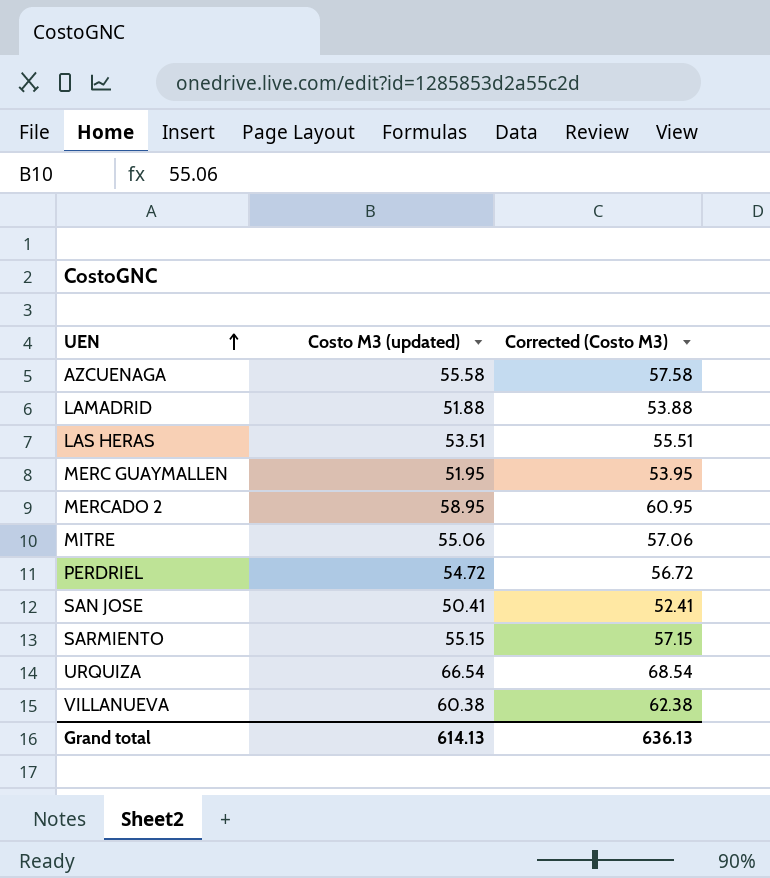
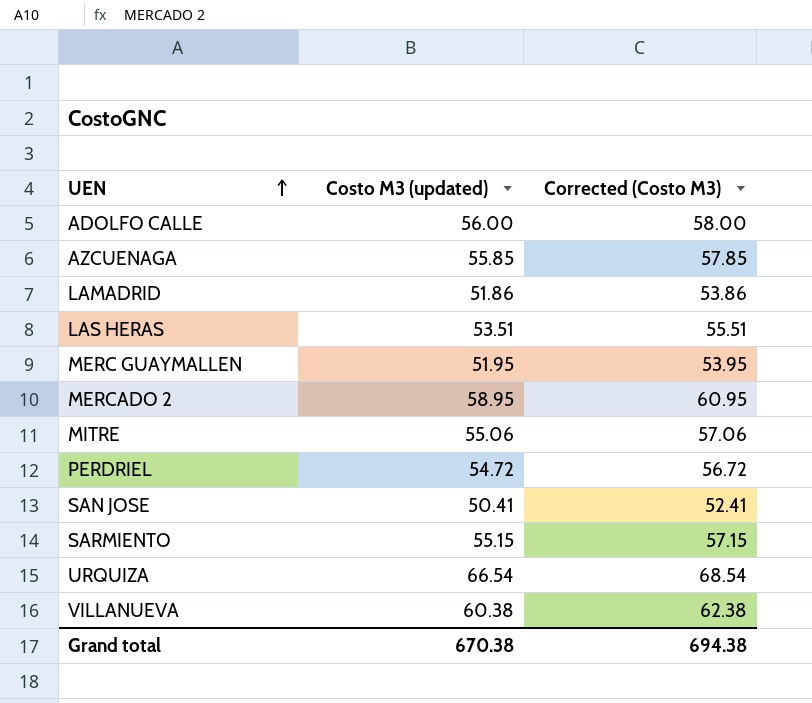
row ADOLFO CALLE: none -> 56.00 | 58.00
AZCUENAGA | Costo M3 (updated): 55.58 -> 55.85
AZCUENAGA | Corrected (Costo M3): 57.58 -> 57.85
LAMADRID | Costo M3 (updated): 51.88 -> 51.86
LAMADRID | Corrected (Costo M3): 53.88 -> 53.86
Grand total | Costo M3 (updated): 614.13 -> 670.38
Grand total | Corrected (Costo M3): 636.13 -> 694.38

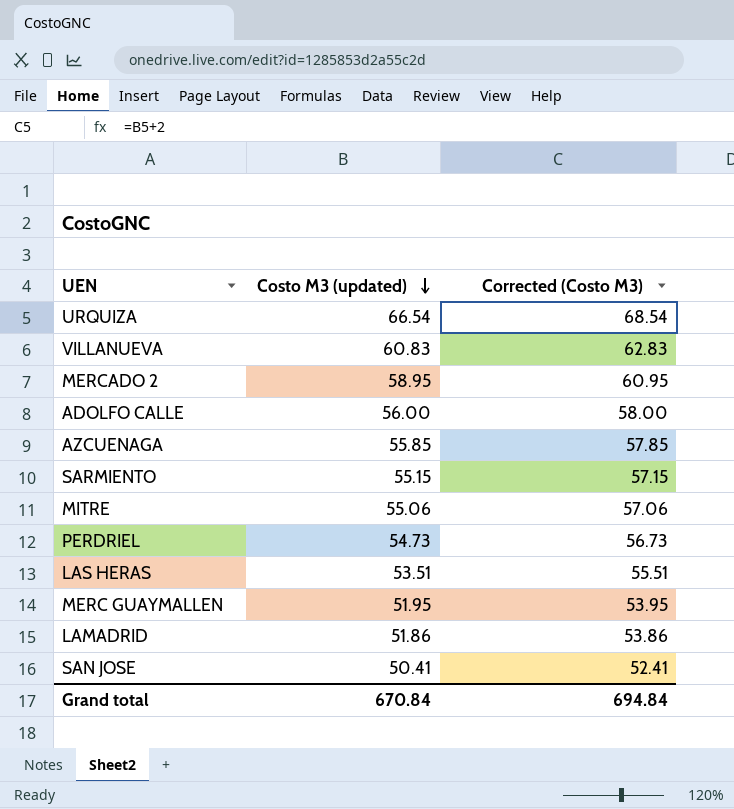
row order: UEN ascending -> Costo M3 (updated) descending
VILLANUEVA | Costo M3 (updated): 60.38 -> 60.83
VILLANUEVA | Corrected (Costo M3): 62.38 -> 62.83
PERDRIEL | Costo M3 (updated): 54.72 -> 54.73
PERDRIEL | Corrected (Costo M3): 56.72 -> 56.73
Grand total | Costo M3 (updated): 670.38 -> 670.84
Grand total | Corrected (Costo M3): 694.38 -> 694.84

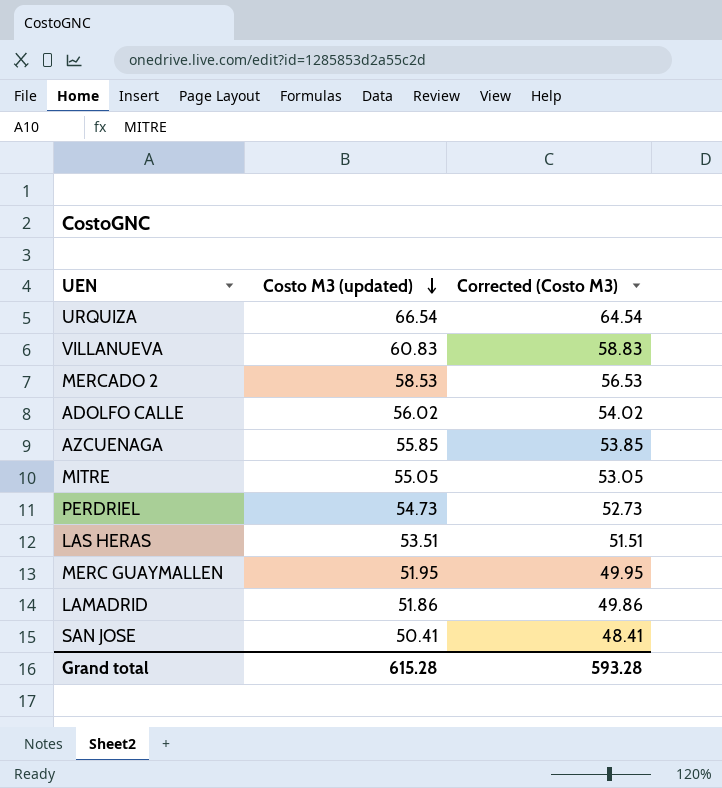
column Corrected (Costo M3) | formula: [Costo M3 (updated)] + 2 -> [Costo M3 (updated)] - 2
row SARMIENTO: 55.15 | 57.15 -> none
MERCADO 2 | Costo M3 (updated): 58.95 -> 58.53
ADOLFO CALLE | Costo M3 (updated): 56.00 -> 56.02
MITRE | Costo M3 (updated): 55.06 -> 55.05
Grand total | Costo M3 (updated): 670.84 -> 615.28
Grand total | Corrected (Costo M3): 694.84 -> 593.28

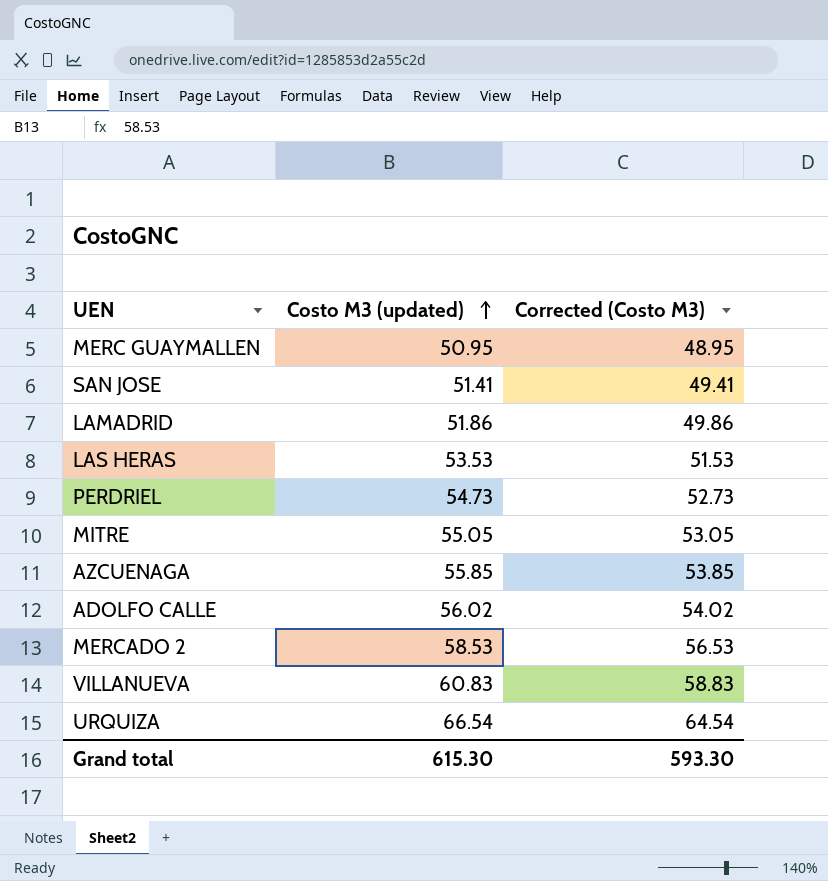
row order: Costo M3 (updated) descending -> Costo M3 (updated) ascending
MERC GUAYMALLEN | Costo M3 (updated): 51.95 -> 50.95
MERC GUAYMALLEN | Corrected (Costo M3): 49.95 -> 48.95
SAN JOSE | Costo M3 (updated): 50.41 -> 51.41
SAN JOSE | Corrected (Costo M3): 48.41 -> 49.41
LAS HERAS | Costo M3 (updated): 53.51 -> 53.53
LAS HERAS | Corrected (Costo M3): 51.51 -> 51.53
Grand total | Costo M3 (updated): 615.28 -> 615.30
Grand total | Corrected (Costo M3): 593.28 -> 593.30

